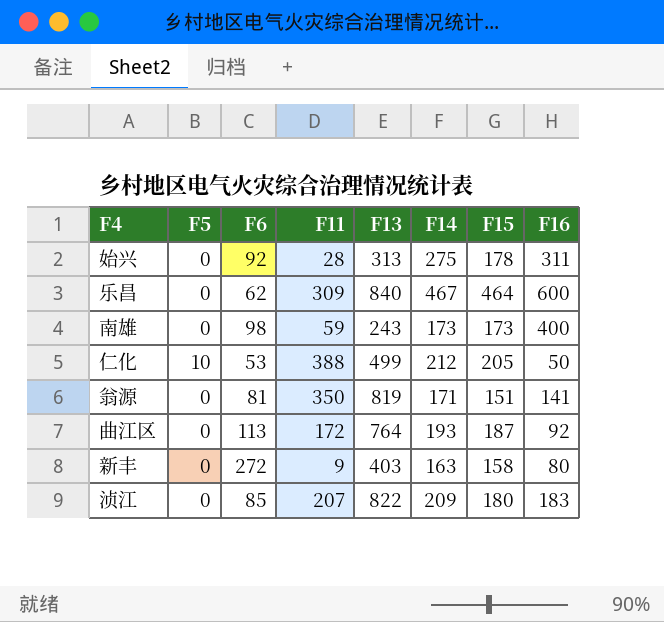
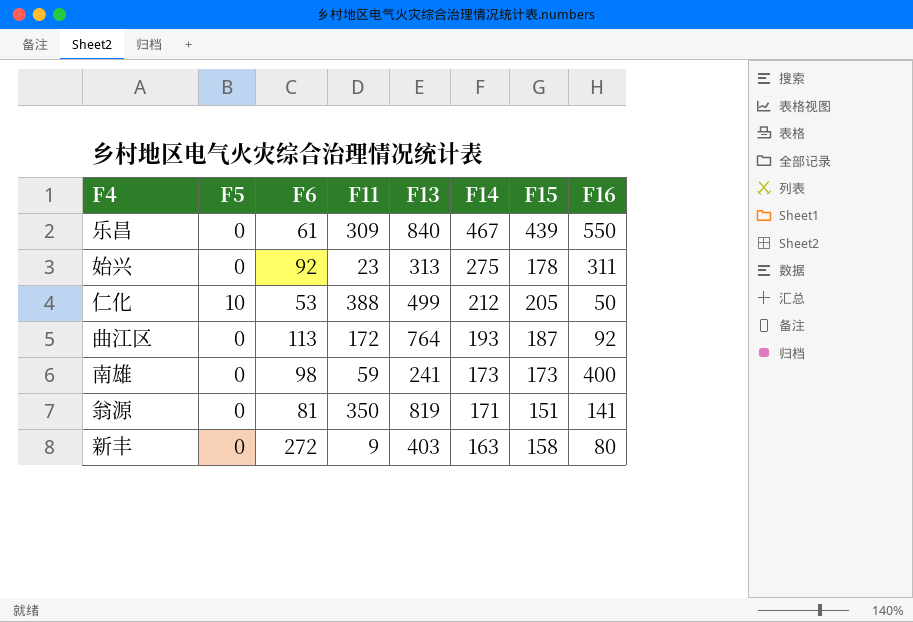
row order: none -> F14 descending
row 浈江: 0 | 85 | 207 | 822 | 209 | 180 | 183 -> none
乐昌 | F6: 62 -> 61
乐昌 | F15: 464 -> 439
乐昌 | F16: 600 -> 550
始兴 | F11: 28 -> 23
南雄 | F13: 243 -> 241

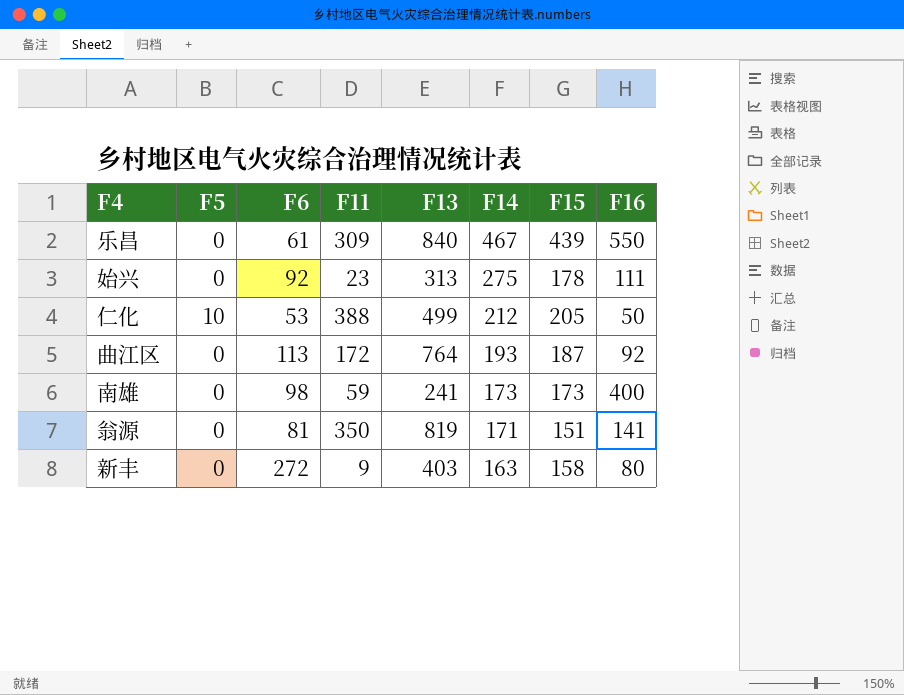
始兴 | F16: 311 -> 111

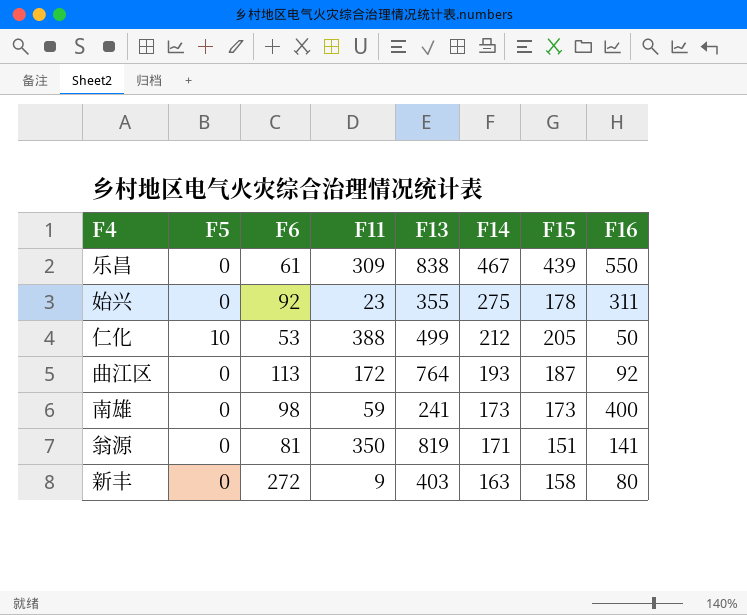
乐昌 | F13: 840 -> 838
始兴 | F13: 313 -> 355
始兴 | F16: 111 -> 311

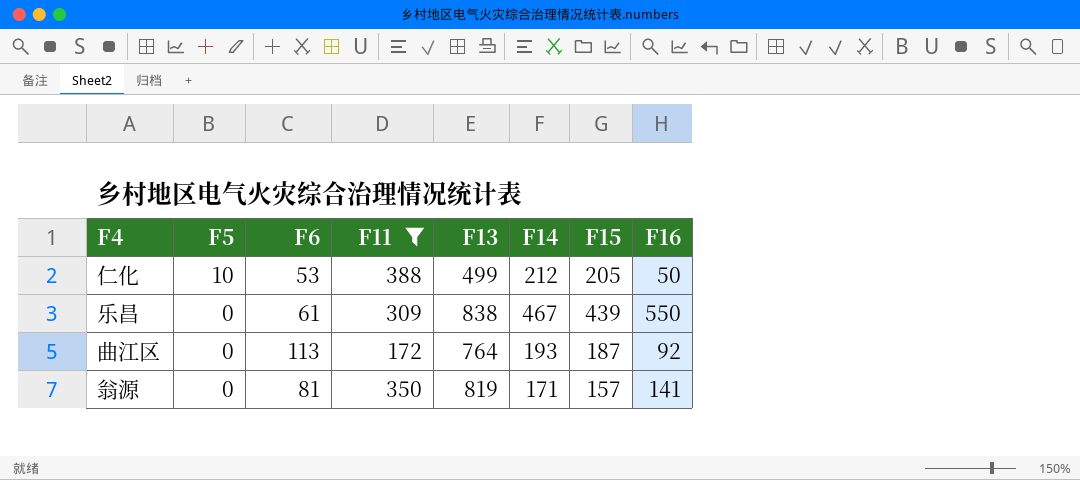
filter: none -> F11 >= 172
row order: F14 descending -> F5 descending
翁源 | F15: 151 -> 157

